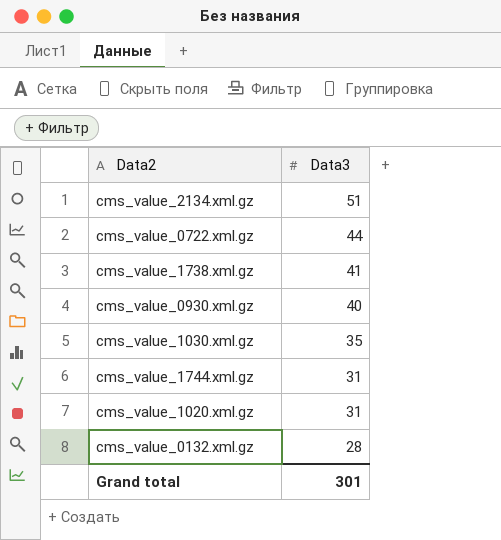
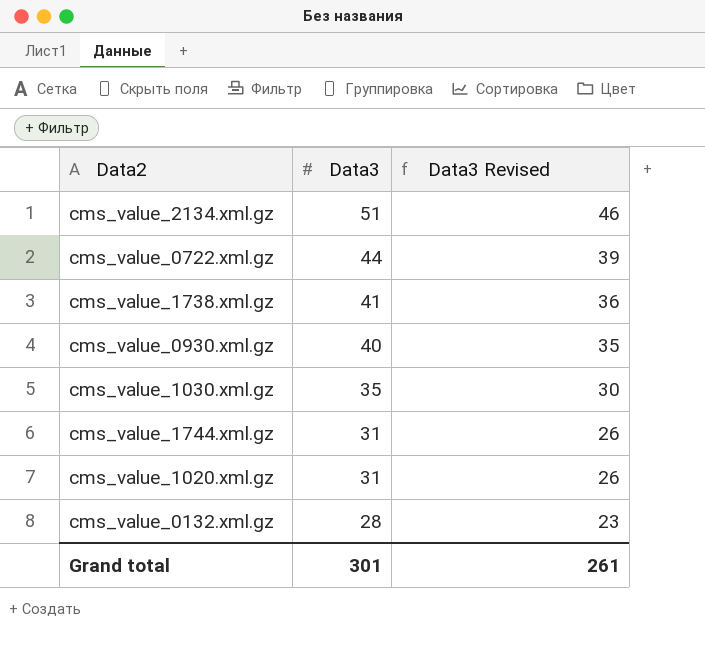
column Data3 Revised | formula: none -> [Data3] - 5

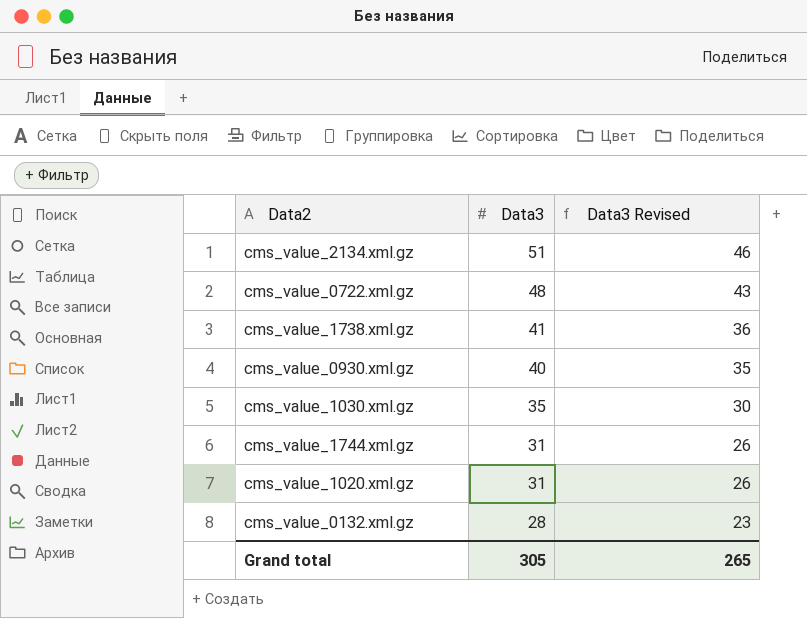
cms_value_0722.xml.gz | Data3: 44 -> 48
cms_value_0722.xml.gz | Data3 Revised: 39 -> 43
Grand total | Data3: 301 -> 305
Grand total | Data3 Revised: 261 -> 265

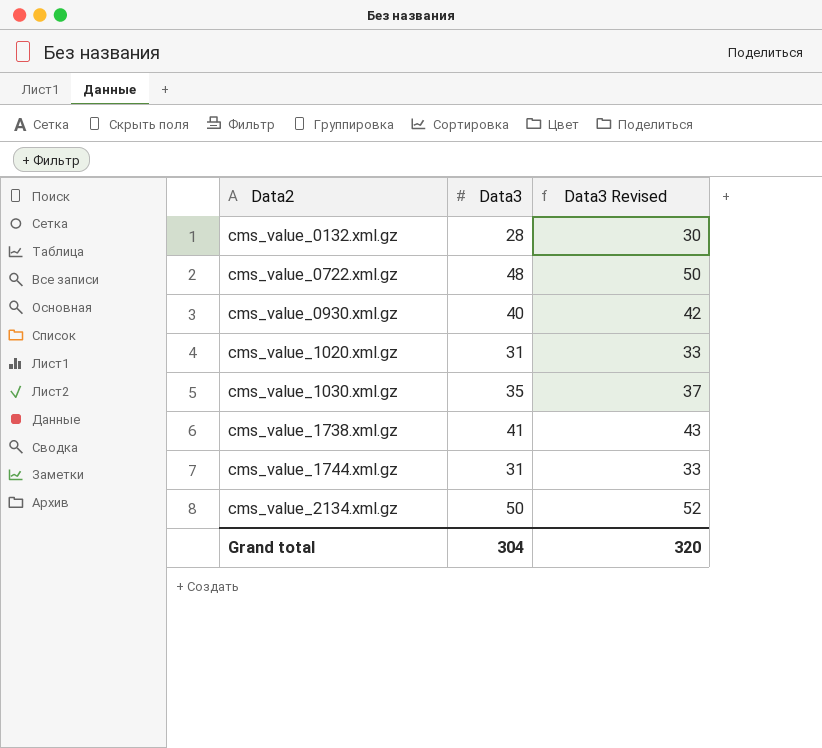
row order: Data3 descending -> Data2 ascending
column Data3 Revised | formula: [Data3] - 5 -> [Data3] + 2
cms_value_2134.xml.gz | Data3: 51 -> 50
Grand total | Data3: 305 -> 304
Grand total | Data3 Revised: 265 -> 320

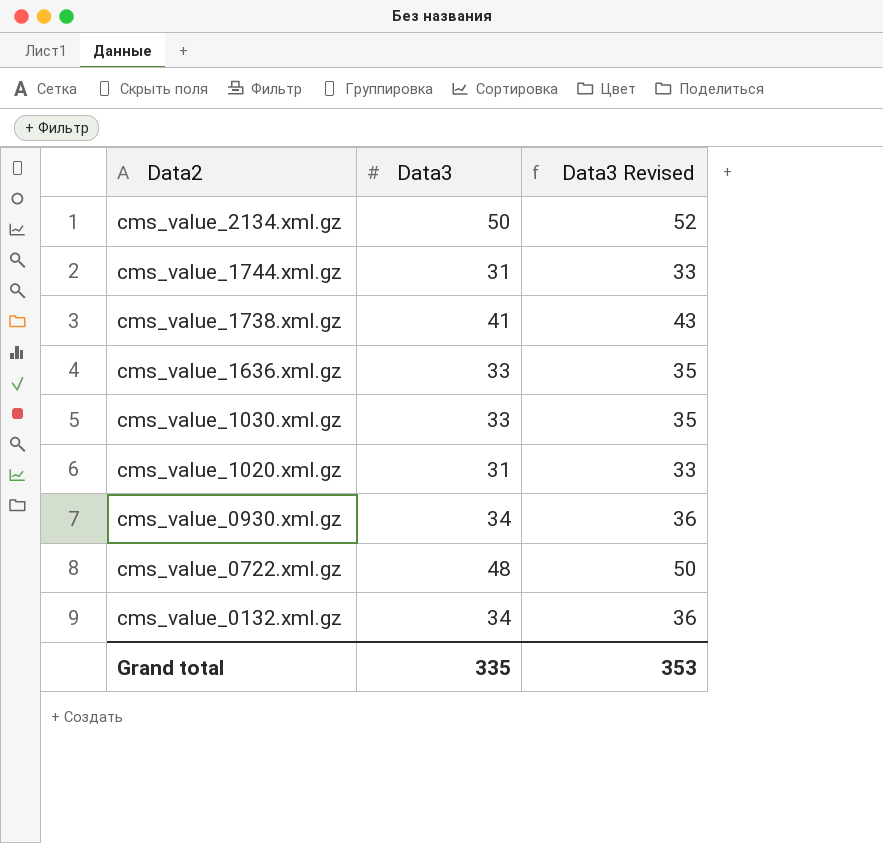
row order: Data2 ascending -> Data2 descending
row cms_value_1636.xml.gz: none -> 33 | 35
cms_value_1030.xml.gz | Data3: 35 -> 33
cms_value_1030.xml.gz | Data3 Revised: 37 -> 35
cms_value_0930.xml.gz | Data3: 40 -> 34
cms_value_0930.xml.gz | Data3 Revised: 42 -> 36
cms_value_0132.xml.gz | Data3: 28 -> 34
cms_value_0132.xml.gz | Data3 Revised: 30 -> 36
Grand total | Data3: 304 -> 335
Grand total | Data3 Revised: 320 -> 353

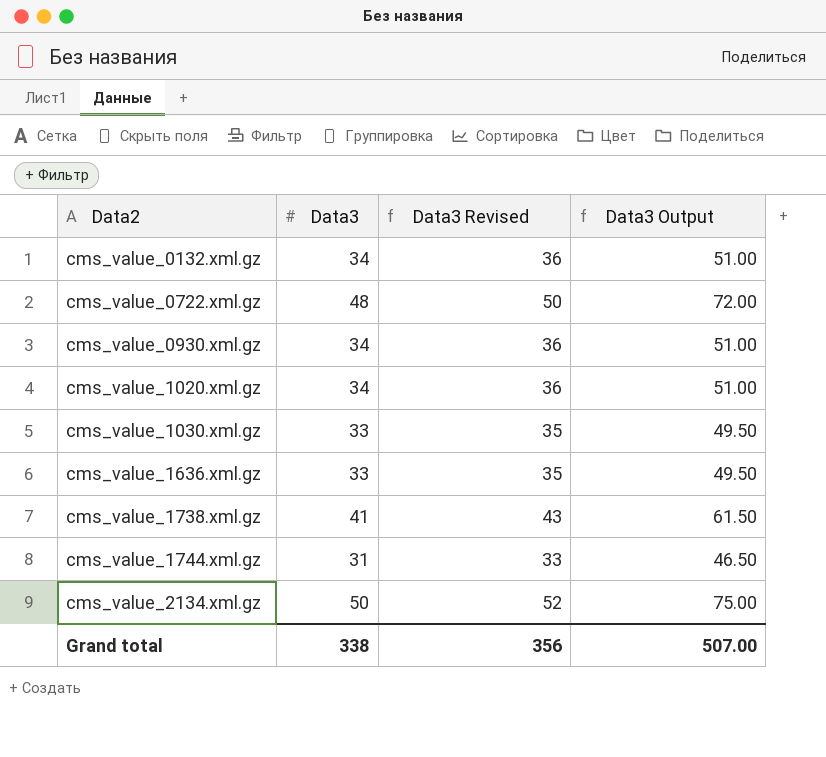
row order: Data2 descending -> Data2 ascending
column Data3 Output | formula: none -> [Data3] * 1.5
cms_value_1020.xml.gz | Data3: 31 -> 34
cms_value_1020.xml.gz | Data3 Revised: 33 -> 36
Grand total | Data3: 335 -> 338
Grand total | Data3 Revised: 353 -> 356

